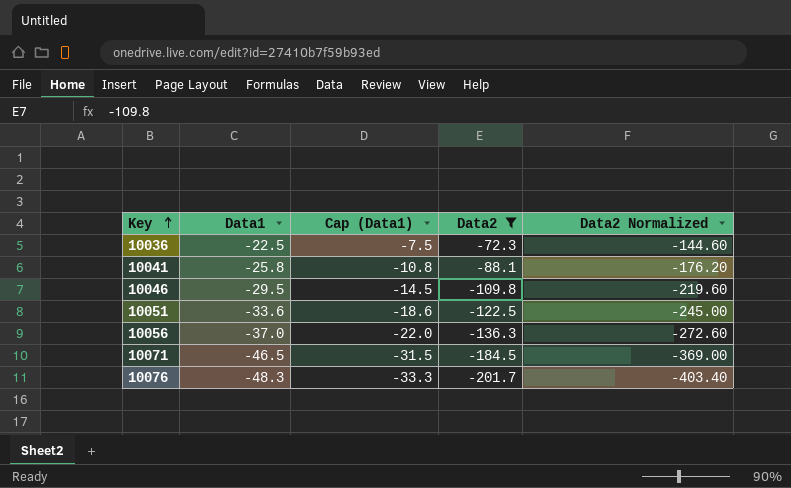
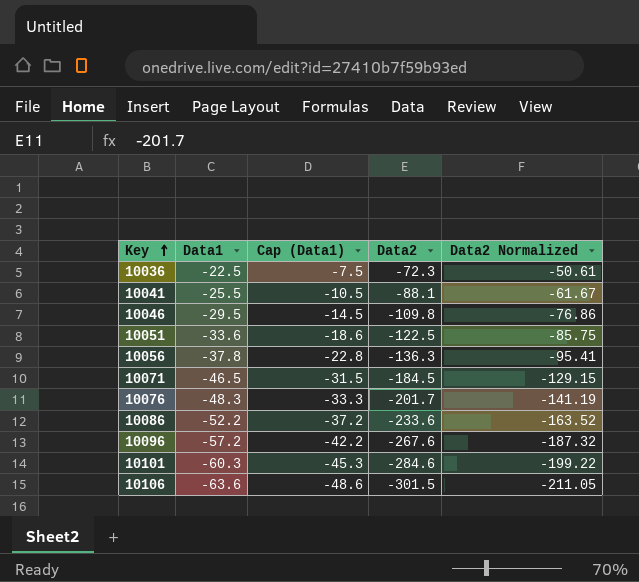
filter: Data2 >= -201.7 -> none
column Data2 Normalized | formula: [Data2] * 2 -> [Data2] * 0.7
10041 | Data1: -25.8 -> -25.5
10041 | Cap (Data1): -10.8 -> -10.5
10056 | Data1: -37.0 -> -37.8
10056 | Cap (Data1): -22.0 -> -22.8

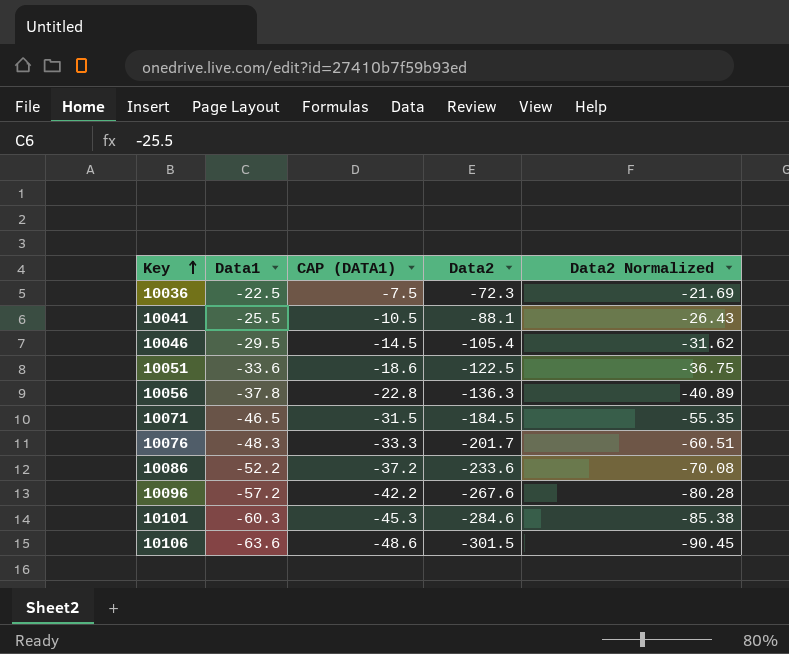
column name: Cap (Data1) -> CAP (DATA1)
column Data2 Normalized | formula: [Data2] * 0.7 -> [Data2] * 0.3
10046 | Data2: -109.8 -> -105.4

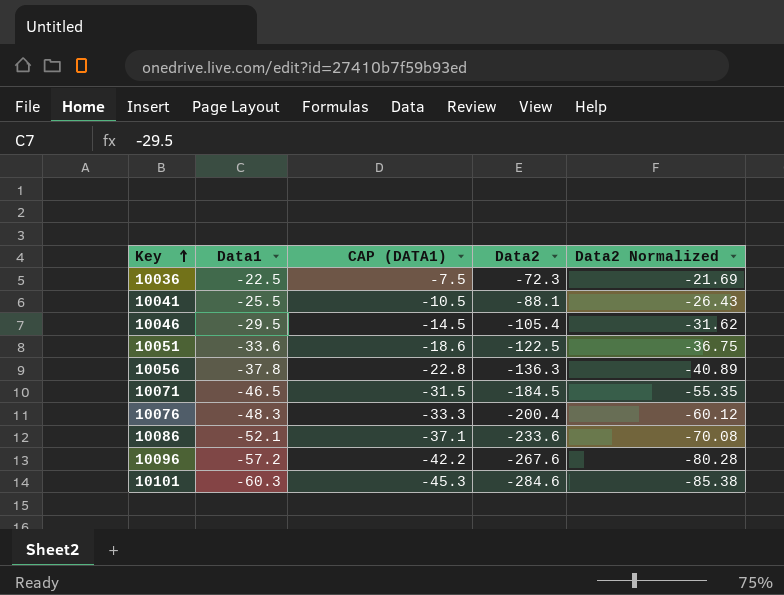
row 10106: -63.6 | -48.6 | -301.5 | -90.45 -> none
10076 | Data2: -201.7 -> -200.4
10076 | Data2 Normalized: -60.51 -> -60.12
10086 | Data1: -52.2 -> -52.1
10086 | CAP (DATA1): -37.2 -> -37.1

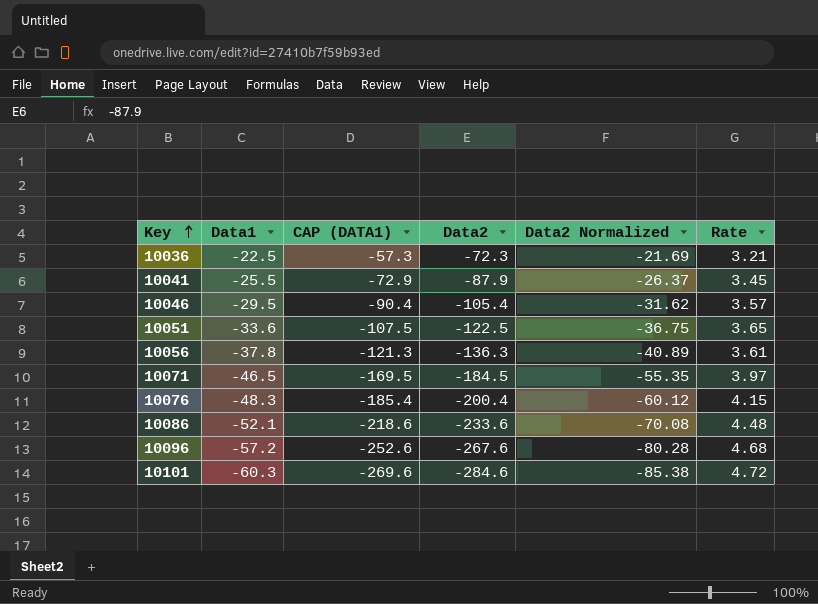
column CAP (DATA1) | formula: [Data1] + 15 -> [Data2] + 15
column Rate | formula: none -> [Data2] / [Data1]
10041 | Data2: -88.1 -> -87.9
10041 | Data2 Normalized: -26.43 -> -26.37

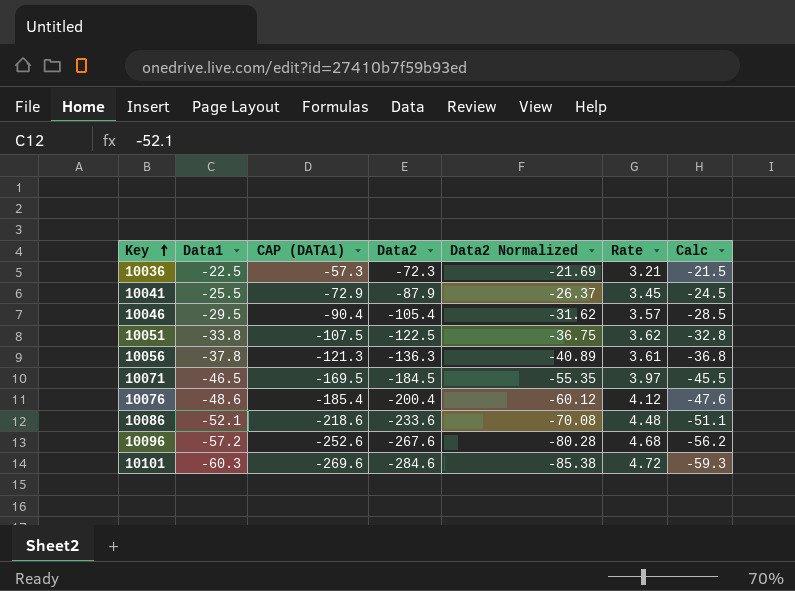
column Calc | formula: none -> [Data1] + 1
10051 | Data1: -33.6 -> -33.8
10051 | Rate: 3.65 -> 3.62
10076 | Data1: -48.3 -> -48.6
10076 | Rate: 4.15 -> 4.12

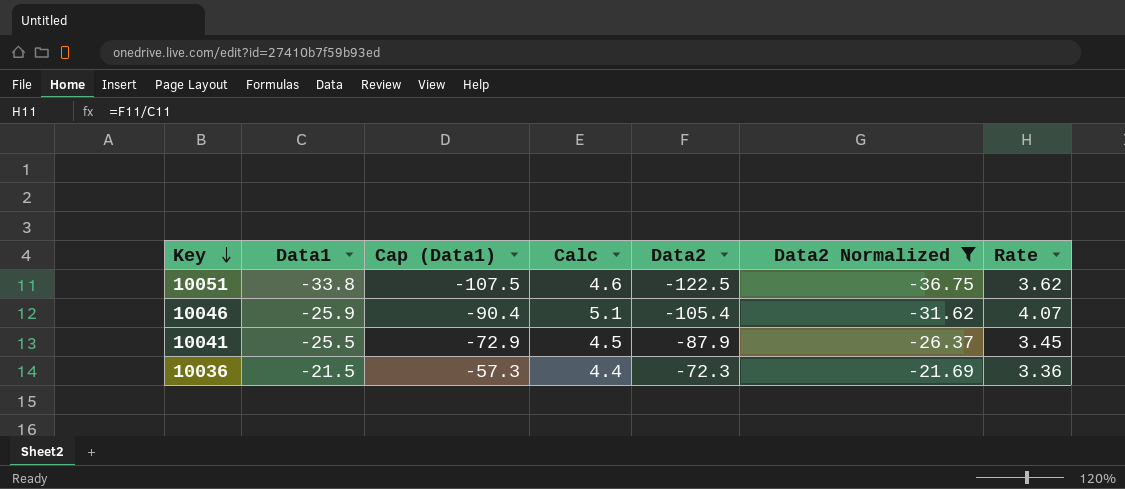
filter: none -> Data2 Normalized >= -36.75
row order: Key ascending -> Key descending
column name: CAP (DATA1) -> Cap (Data1)
column Calc | formula: [Data1] + 1 -> [Rate] + 1
column Calc | position: 7 -> 4
10046 | Data1: -29.5 -> -25.9
10046 | Rate: 3.57 -> 4.07
10036 | Data1: -22.5 -> -21.5
10036 | Rate: 3.21 -> 3.36

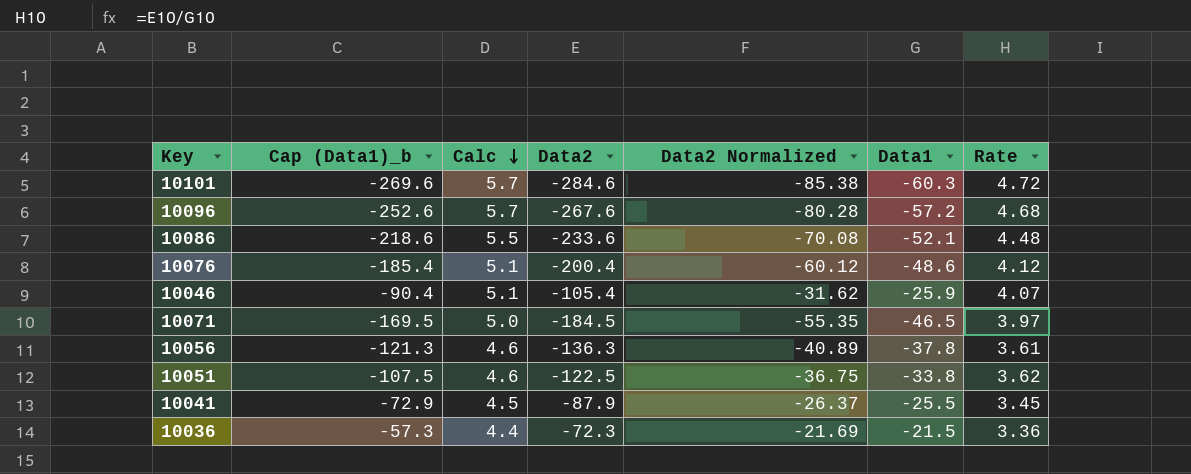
filter: Data2 Normalized >= -36.75 -> none
row order: Key descending -> Calc descending
column name: Cap (Data1) -> Cap (Data1)_b
column Data1 | position: 2 -> 6

